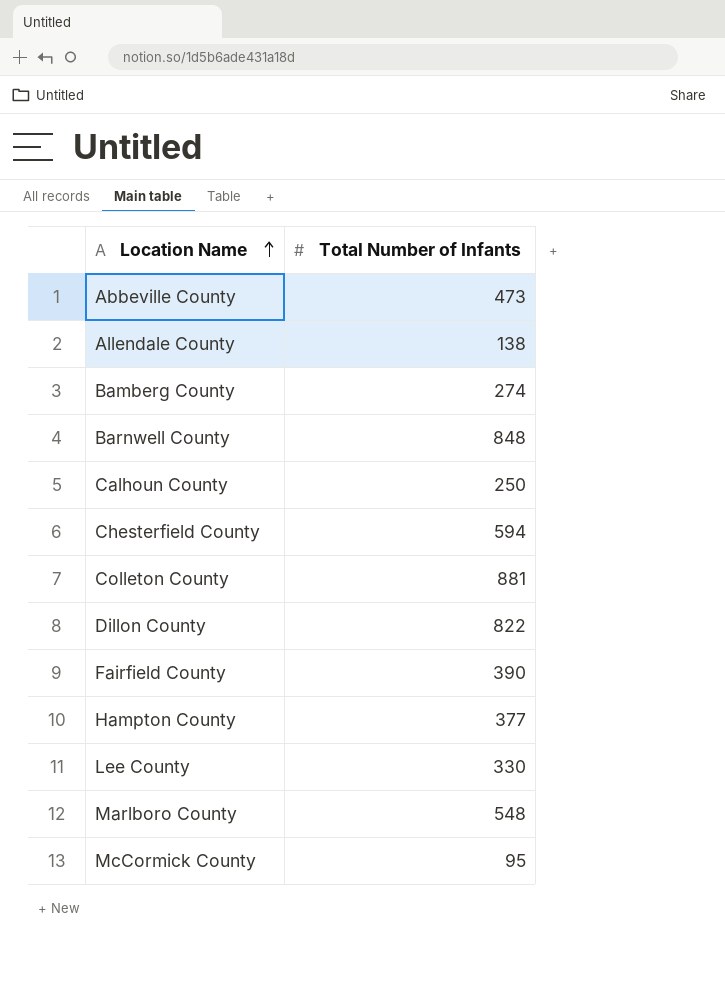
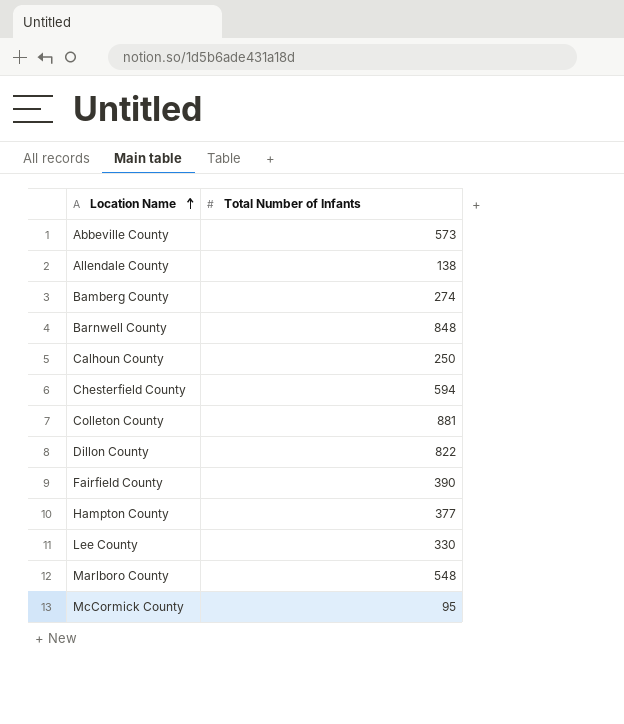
Abbeville County | Total Number of Infants: 473 -> 573

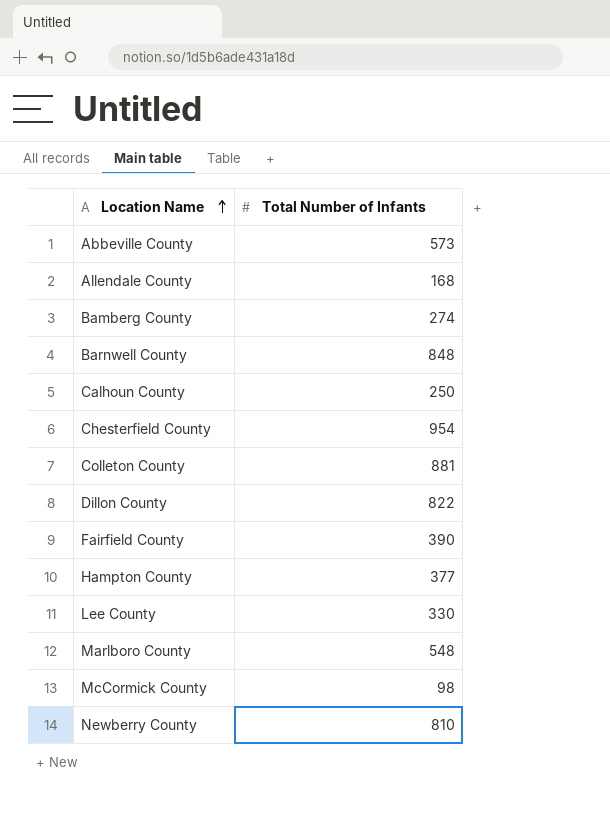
Allendale County | Total Number of Infants: 138 -> 168
Chesterfield County | Total Number of Infants: 594 -> 954
McCormick County | Total Number of Infants: 95 -> 98
row Newberry County: none -> 810

